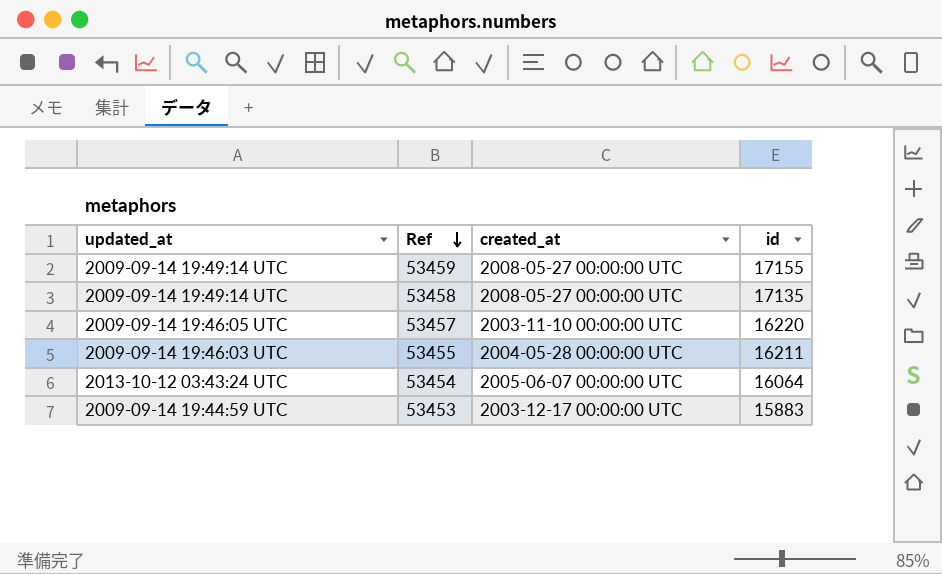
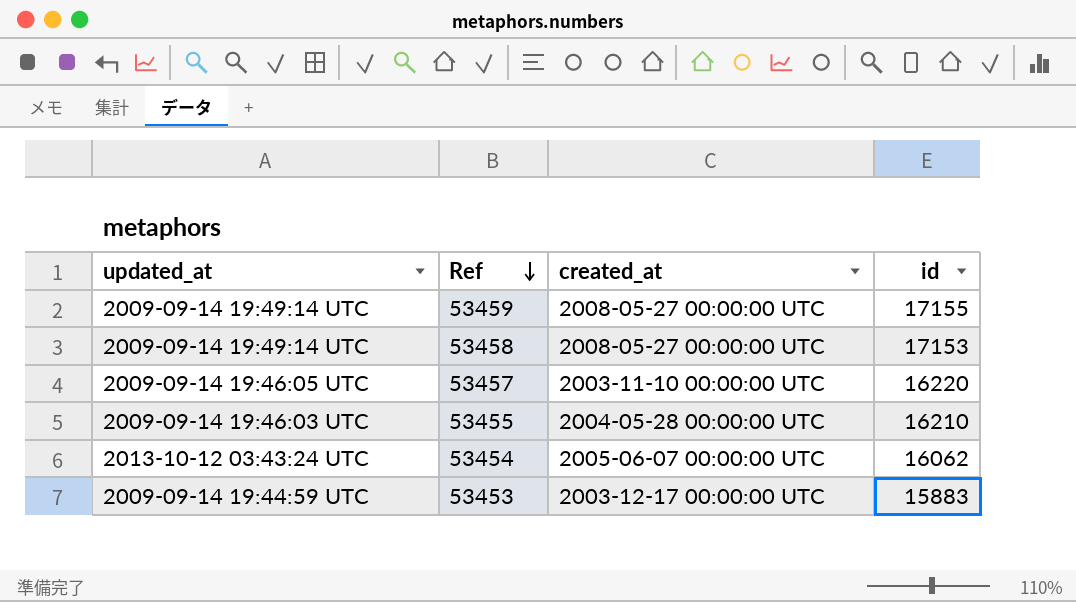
53458 | id: 17135 -> 17153
53455 | id: 16211 -> 16210
53454 | id: 16064 -> 16062

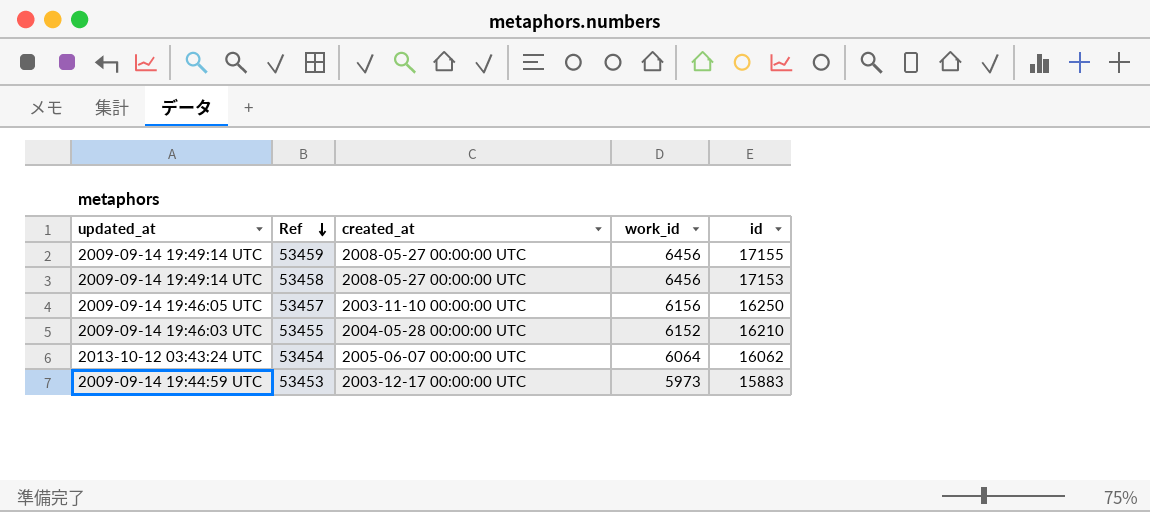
column work_id | position: none -> 4
53457 | id: 16220 -> 16250

